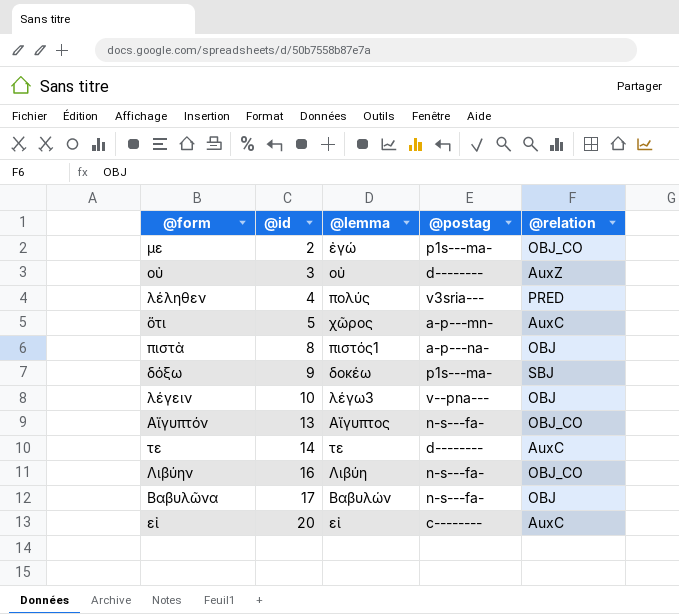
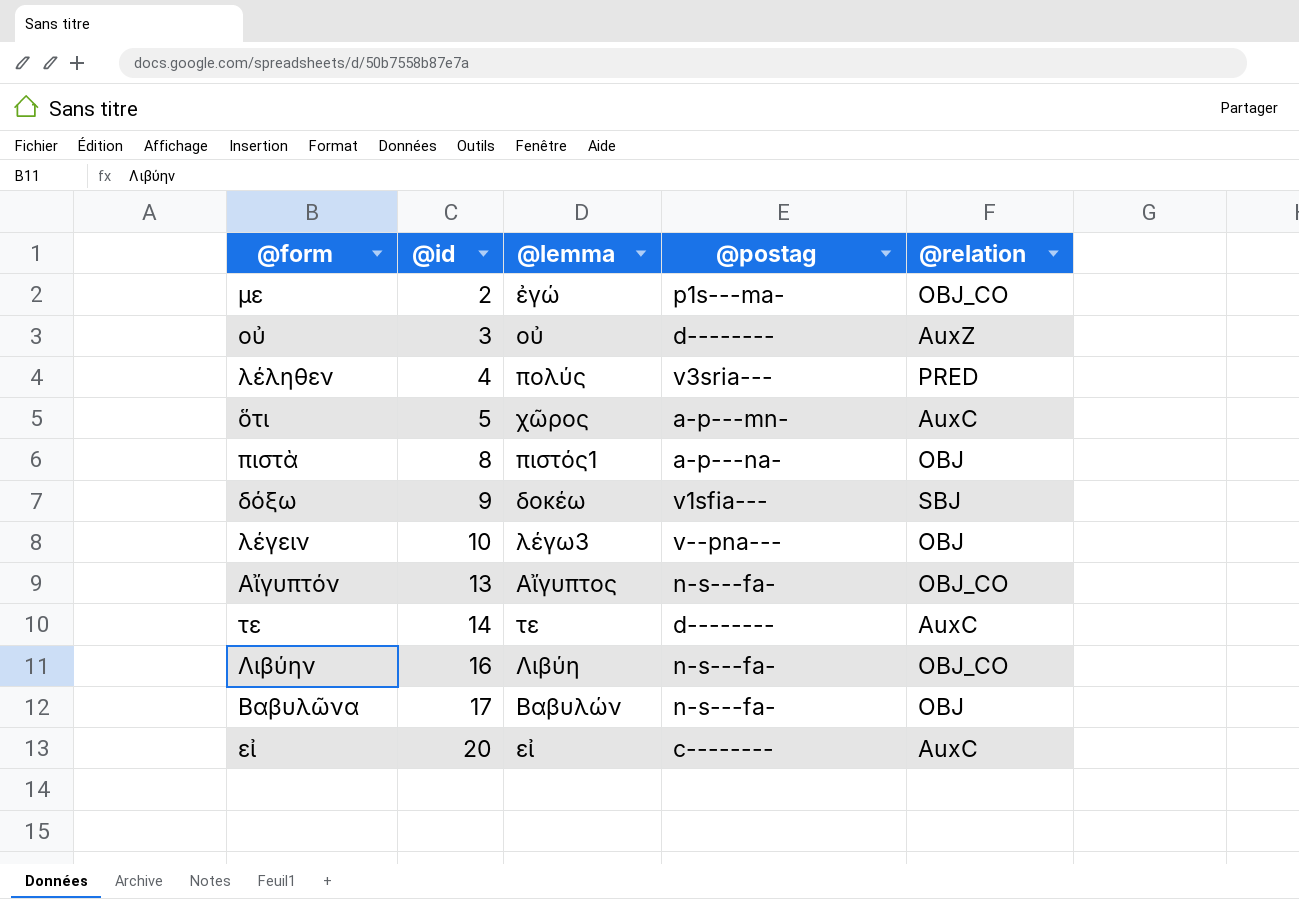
δόξω | @postag: p1s---ma- -> v1sfia---

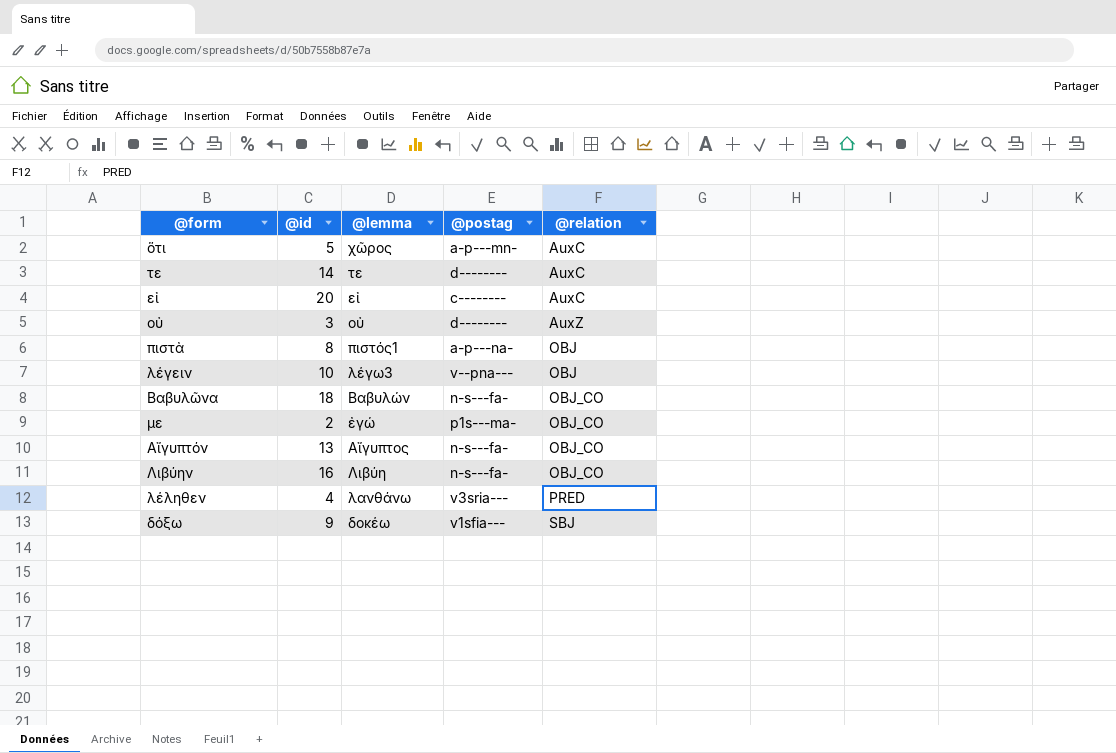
row order: @id ascending -> @relation ascending
Βαβυλῶνα | @id: 17 -> 18
Βαβυλῶνα | @relation: OBJ -> OBJ_CO
λέληθεν | @lemma: πολύς -> λανθάνω

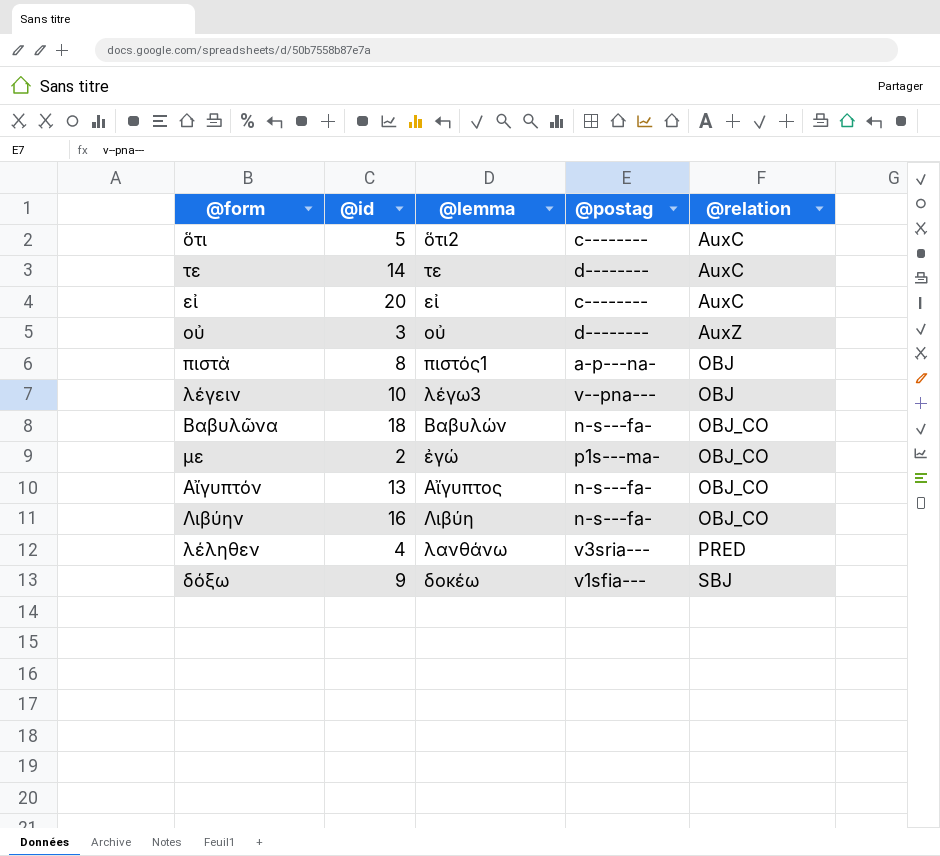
ὅτι | @lemma: χῶρος -> ὅτι2
ὅτι | @postag: a-p---mn- -> c--------

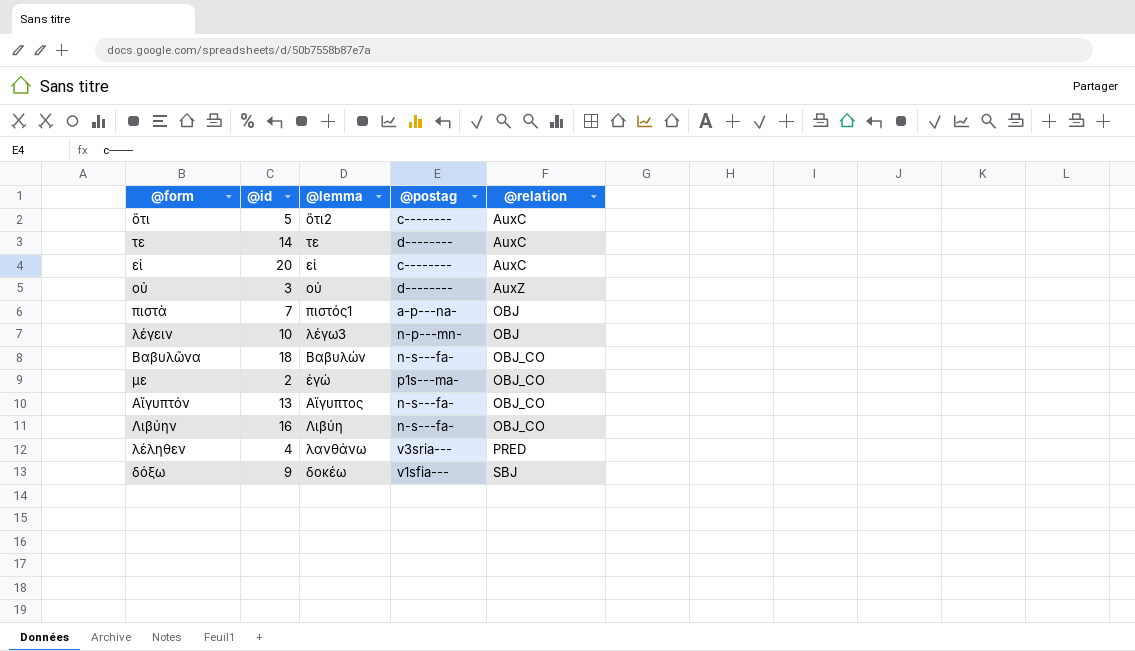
πιστὰ | @id: 8 -> 7
λέγειν | @postag: v--pna--- -> n-p---mn-

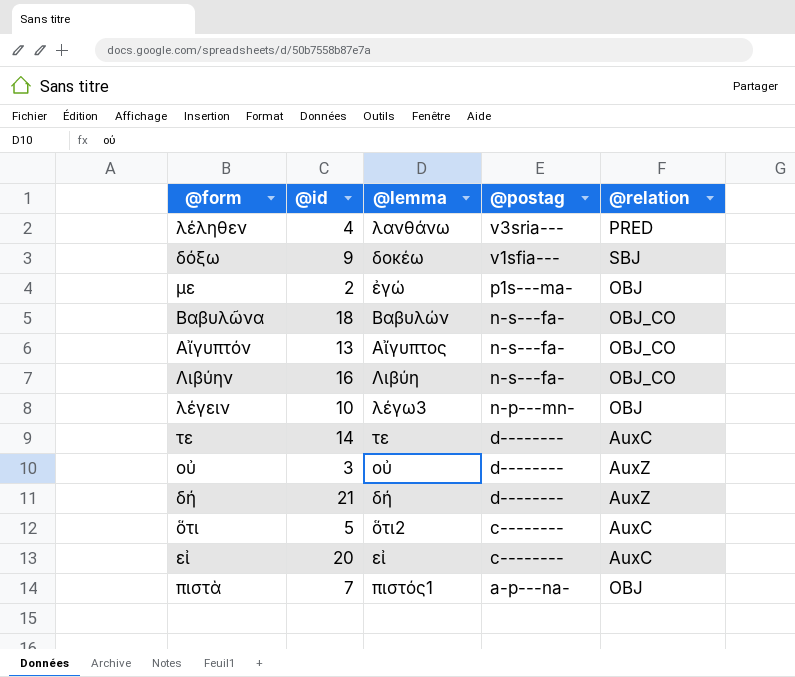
row order: @relation ascending -> @postag descending
με | @relation: OBJ_CO -> OBJ
row δή: none -> 21 | δή | d-------- | AuxZ

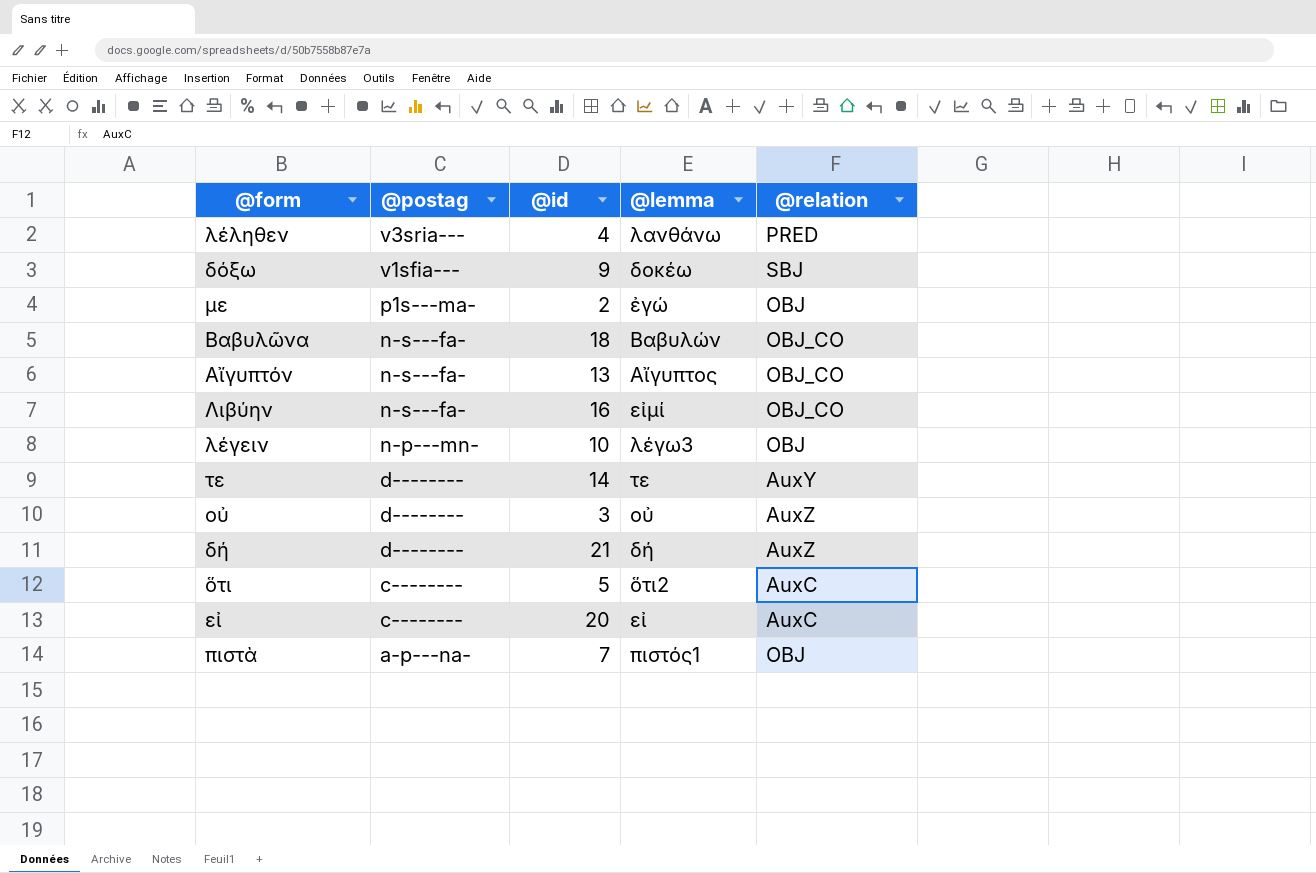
column @postag | position: 4 -> 2
Λιβύην | @lemma: Λιβύη -> εἰμί
τε | @relation: AuxC -> AuxY

